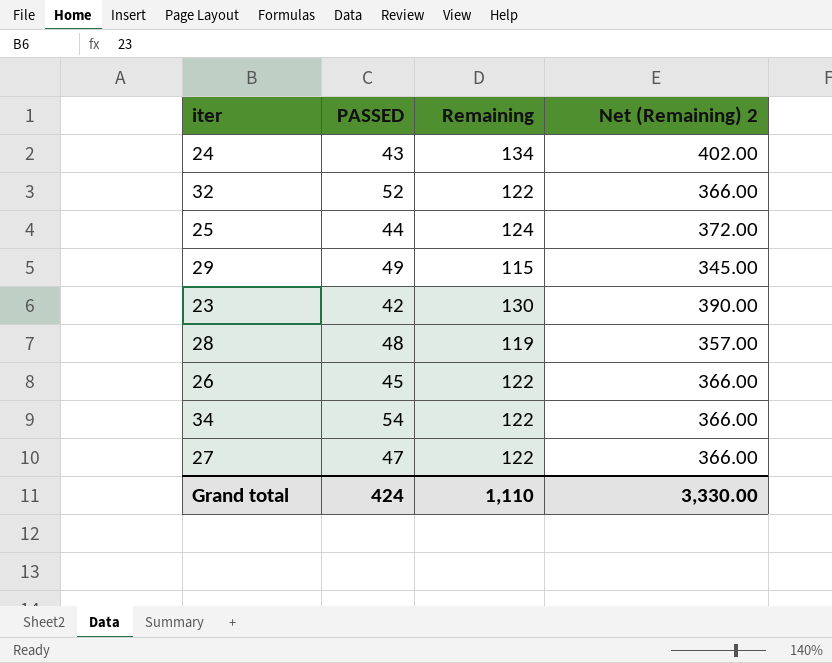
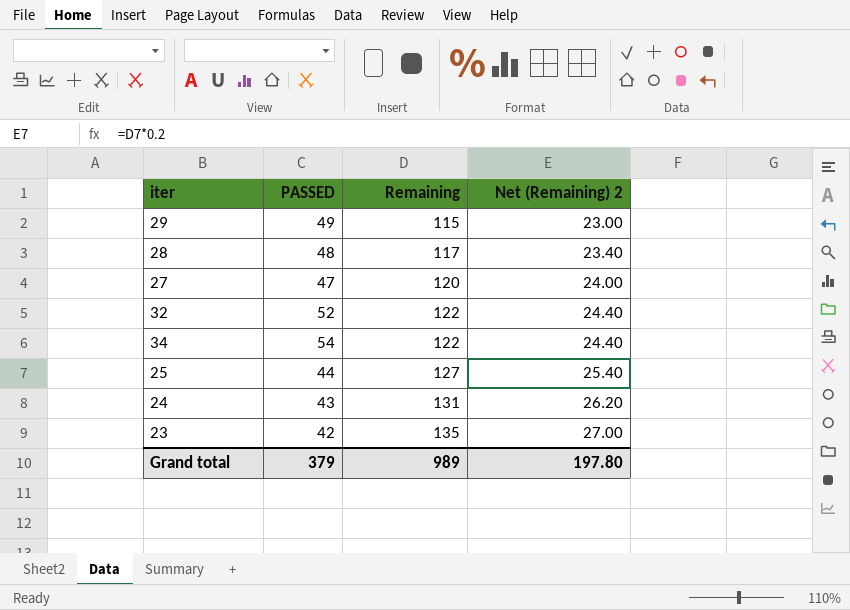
row order: none -> Remaining ascending
column Net (Remaining) 2 | formula: [Remaining] * 3 -> [Remaining] * 0.2
row 26: 45 | 122 | 366.00 -> none
28 | Remaining: 119 -> 117
27 | Remaining: 122 -> 120
25 | Remaining: 124 -> 127
24 | Remaining: 134 -> 131
23 | Remaining: 130 -> 135
Grand total | PASSED: 424 -> 379
Grand total | Remaining: 1,110 -> 989
Grand total | Net (Remaining) 2: 3,330.00 -> 197.80

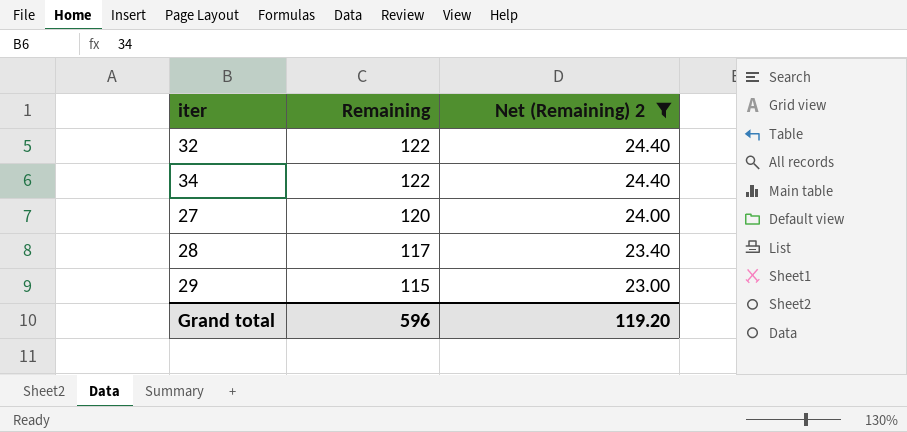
filter: none -> Net (Remaining) 2 <= 24.40
row order: Remaining ascending -> Remaining descending
column PASSED | position: 2 -> none
Grand total | Remaining: 989 -> 596
Grand total | Net (Remaining) 2: 197.80 -> 119.20

